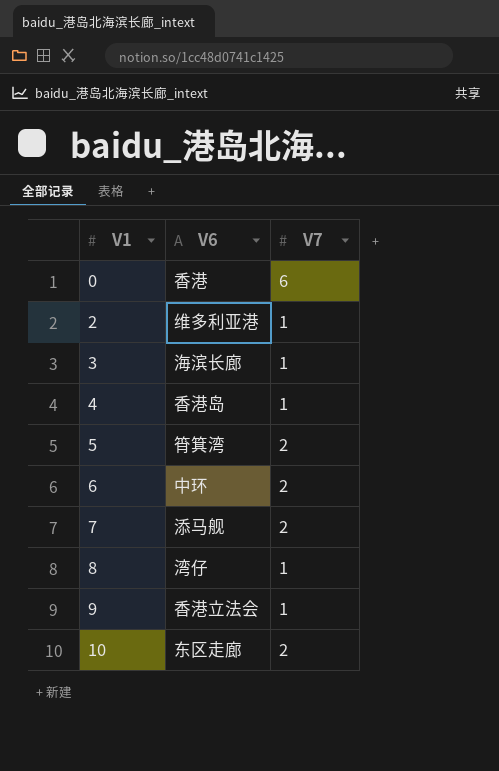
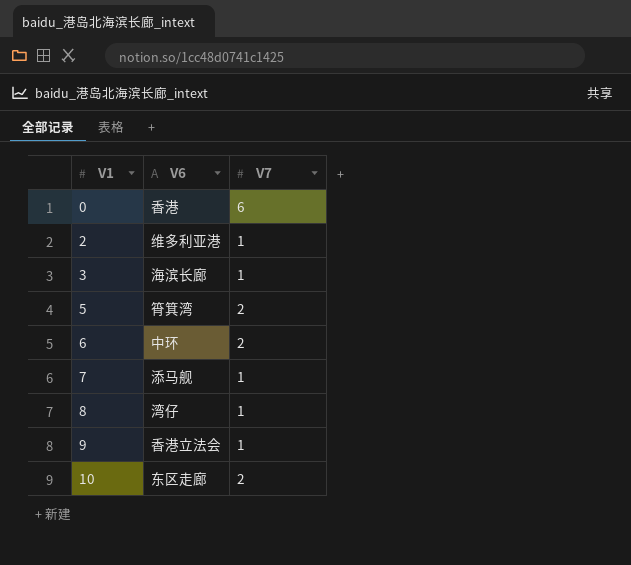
row 4: 香港岛 | 1 -> none
7 | V7: 2 -> 1

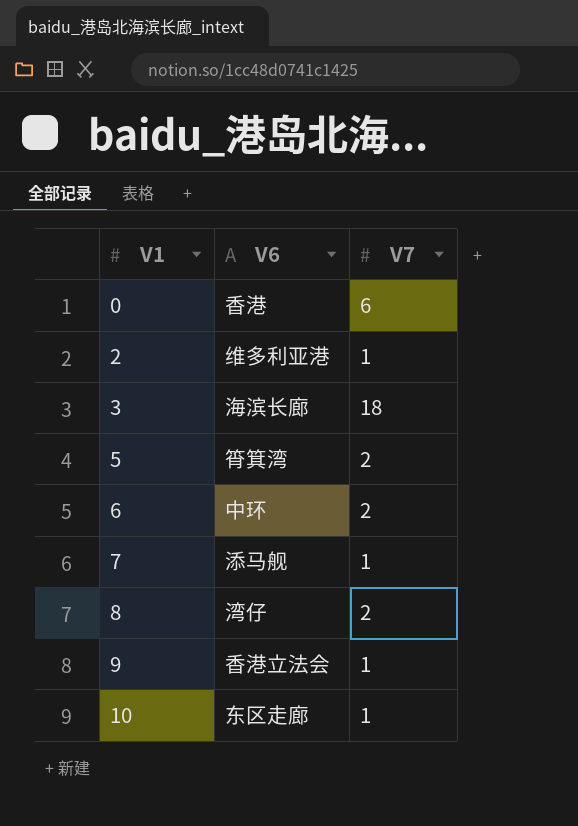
3 | V7: 1 -> 18
8 | V7: 1 -> 2
10 | V7: 2 -> 1

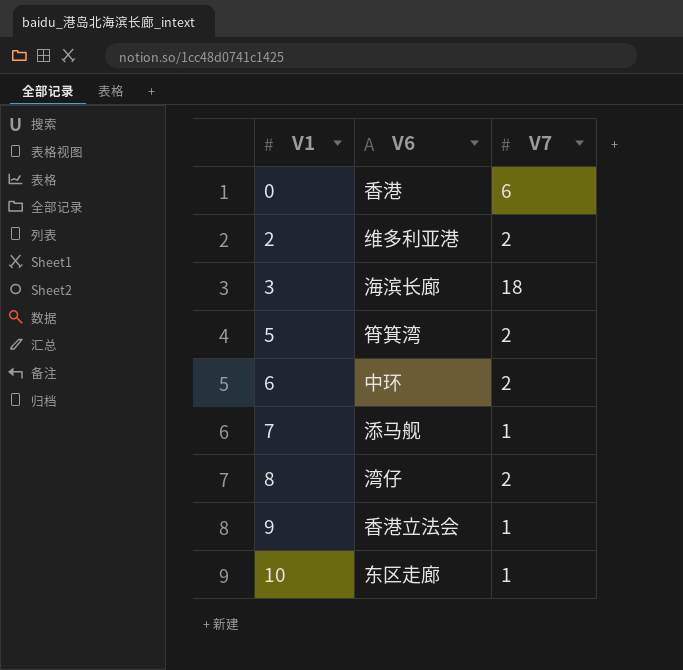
2 | V7: 1 -> 2

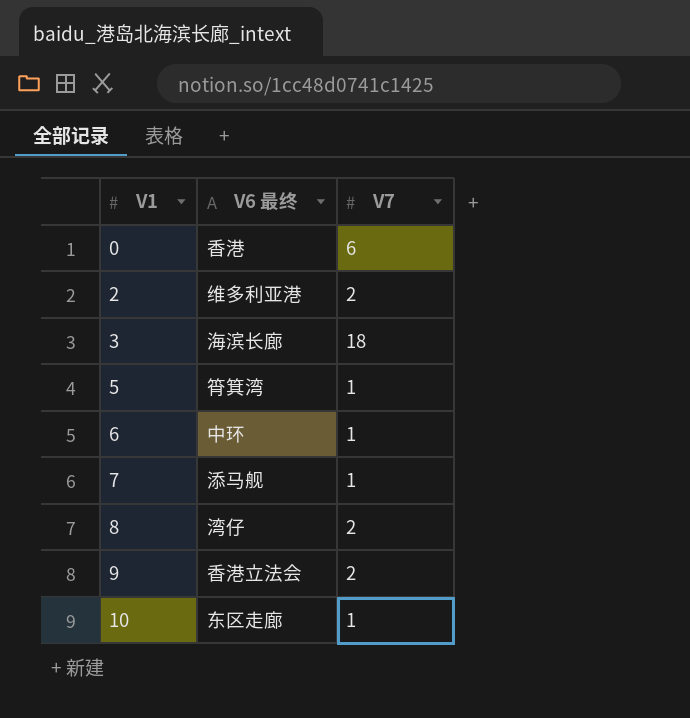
column name: V6 -> V6 最终
5 | V7: 2 -> 1
6 | V7: 2 -> 1
9 | V7: 1 -> 2

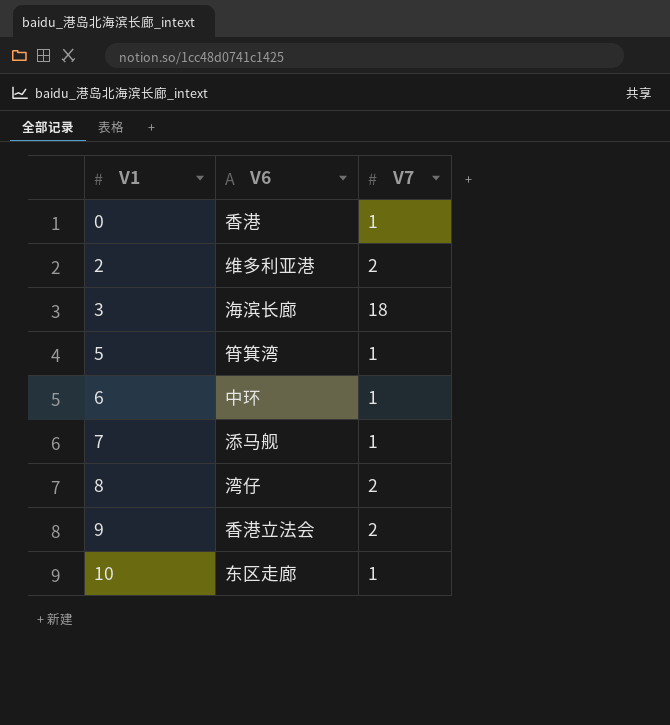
column name: V6 最终 -> V6
0 | V7: 6 -> 1

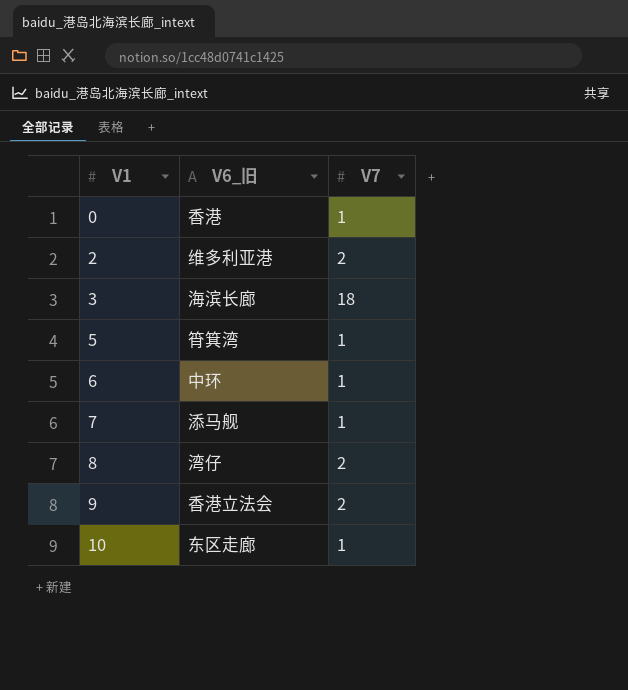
column name: V6 -> V6_旧

